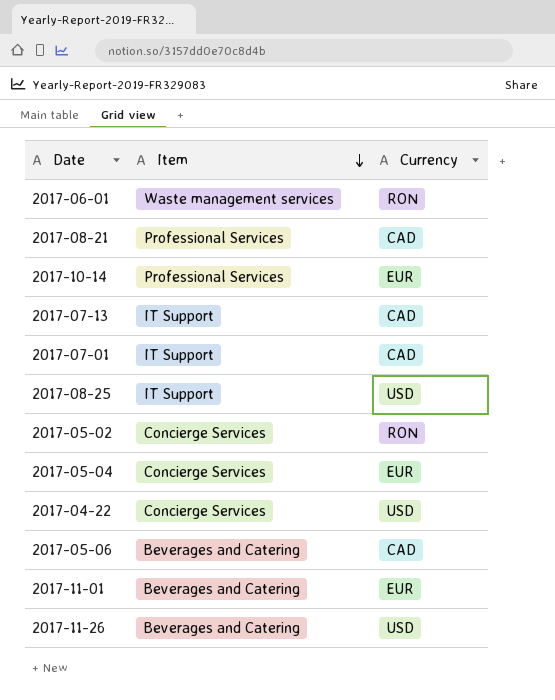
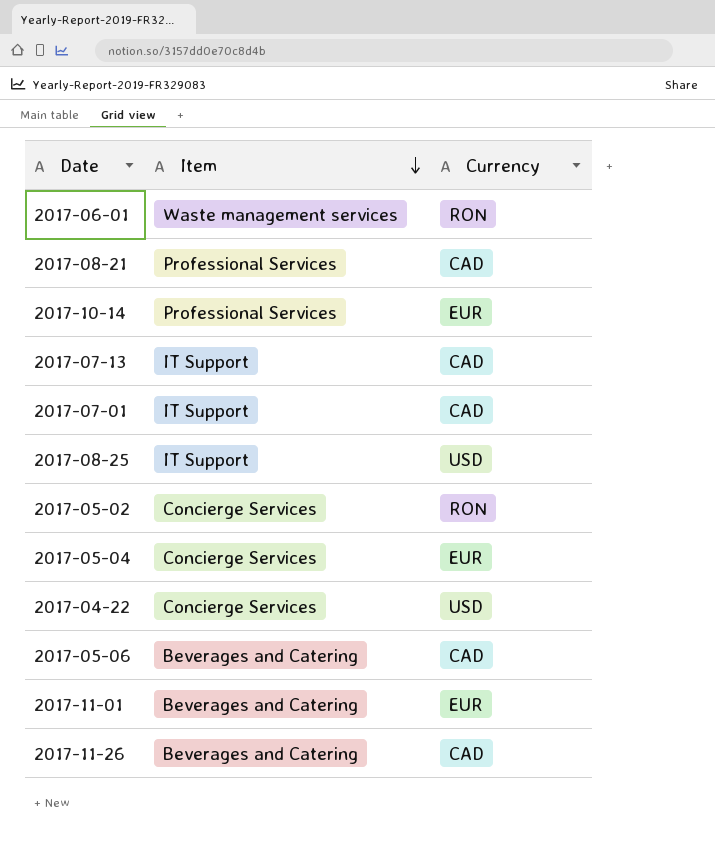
2017-11-26 | Currency: USD -> CAD

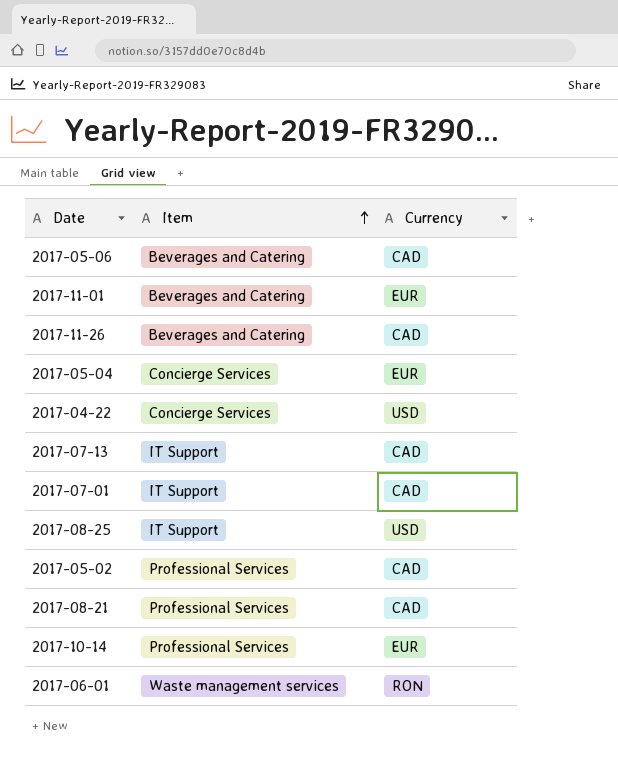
row order: Item descending -> Item ascending
2017-05-02 | Item: Concierge Services -> Professional Services
2017-05-02 | Currency: RON -> CAD

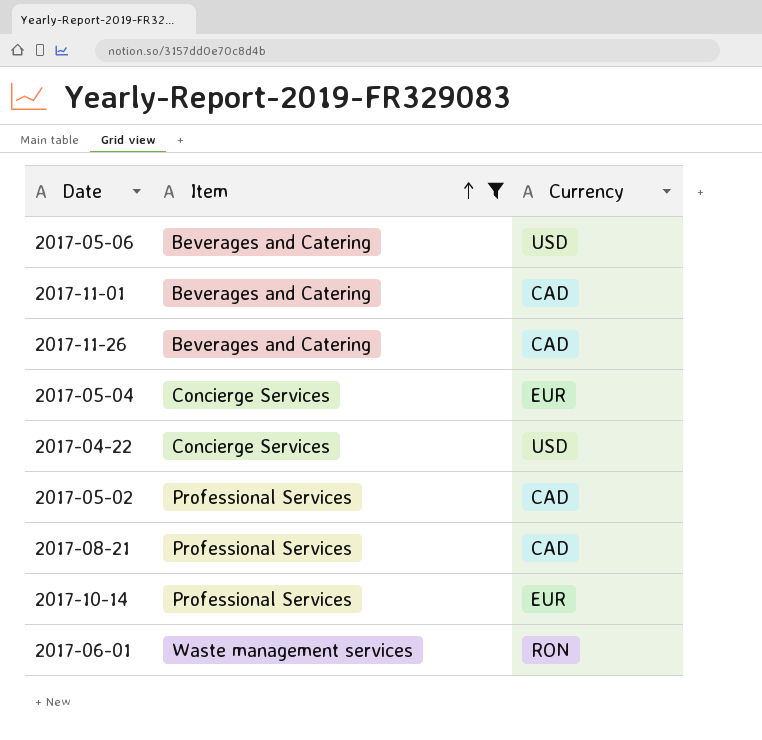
filter: none -> Item != IT Support
2017-05-06 | Currency: CAD -> USD
2017-11-01 | Currency: EUR -> CAD

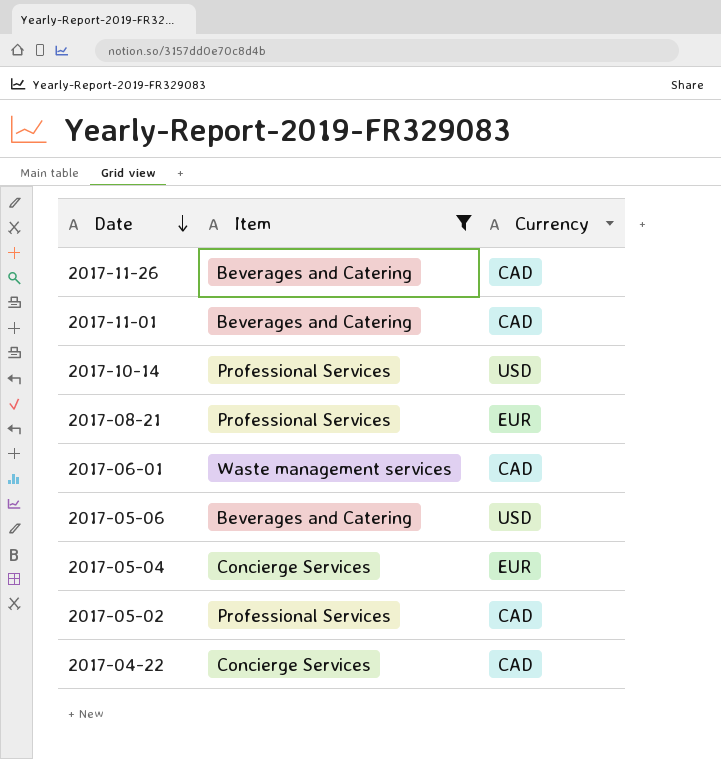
row order: Item ascending -> Date descending
2017-10-14 | Currency: EUR -> USD
2017-08-21 | Currency: CAD -> EUR
2017-06-01 | Currency: RON -> CAD
2017-04-22 | Currency: USD -> CAD

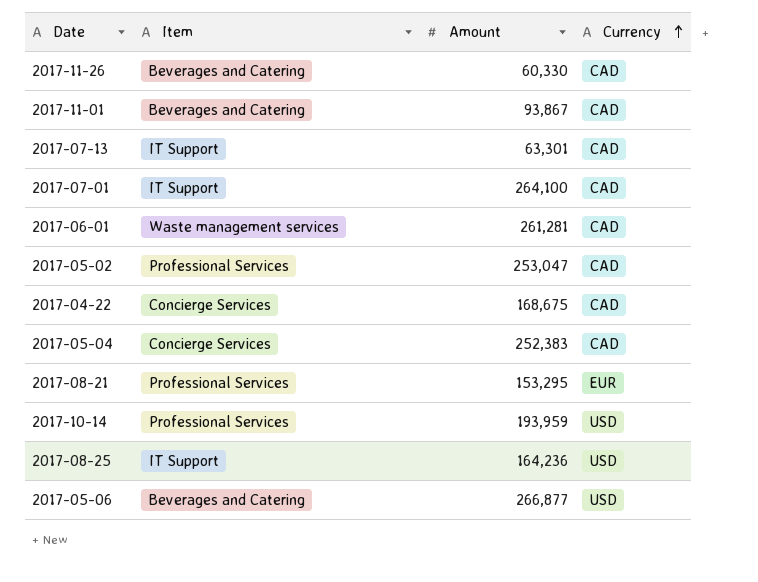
filter: Item != IT Support -> none
row order: Date descending -> Currency ascending
column Amount | position: none -> 3
2017-05-04 | Currency: EUR -> CAD

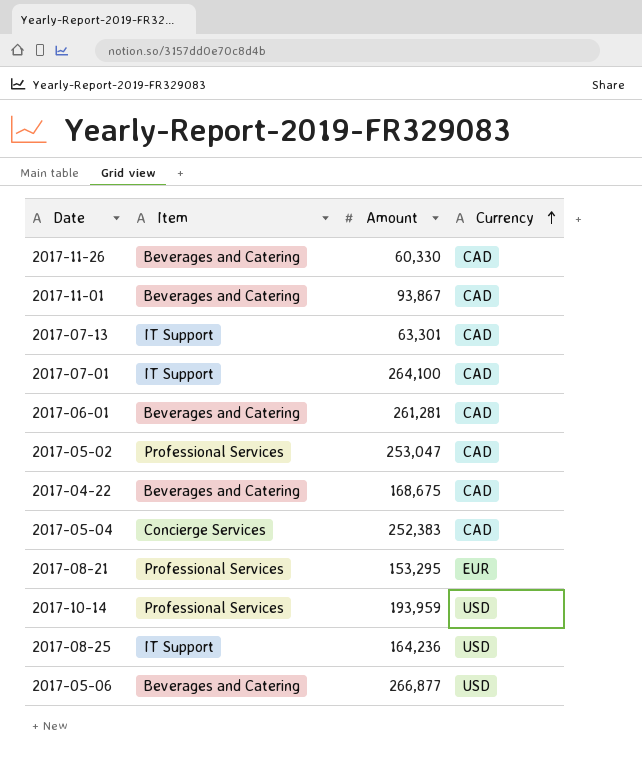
2017-06-01 | Item: Waste management services -> Beverages and Catering
2017-04-22 | Item: Concierge Services -> Beverages and Catering

